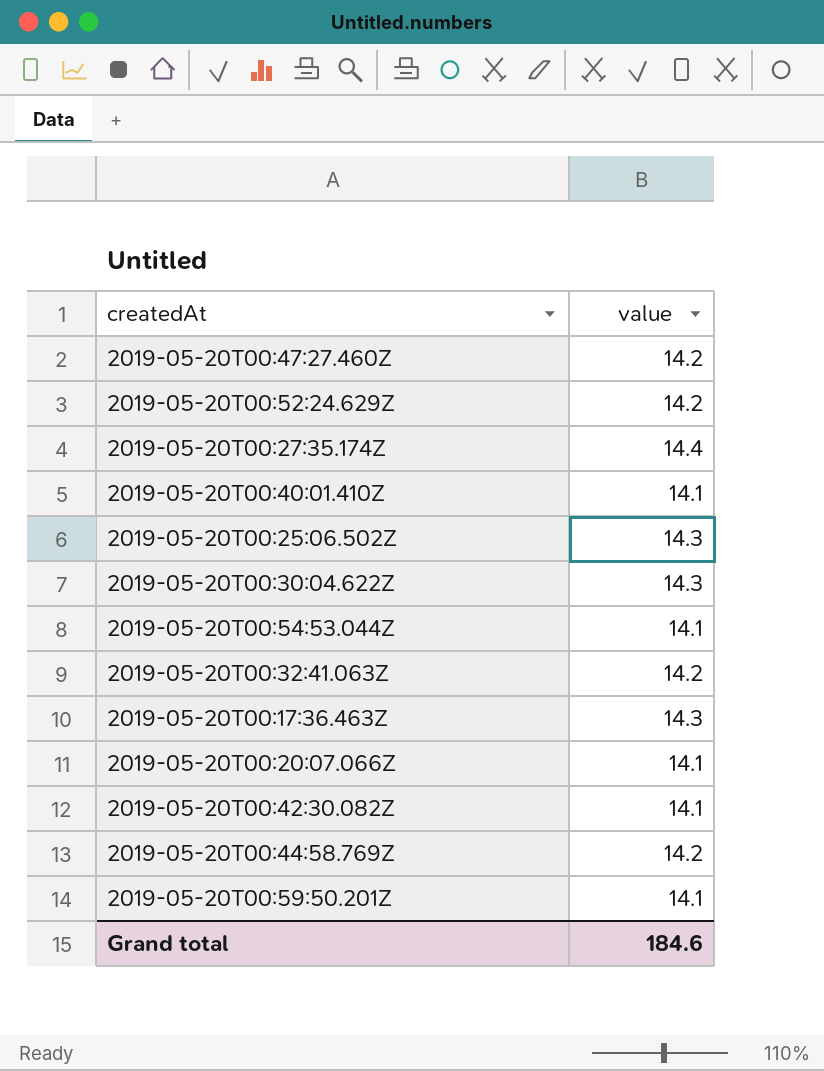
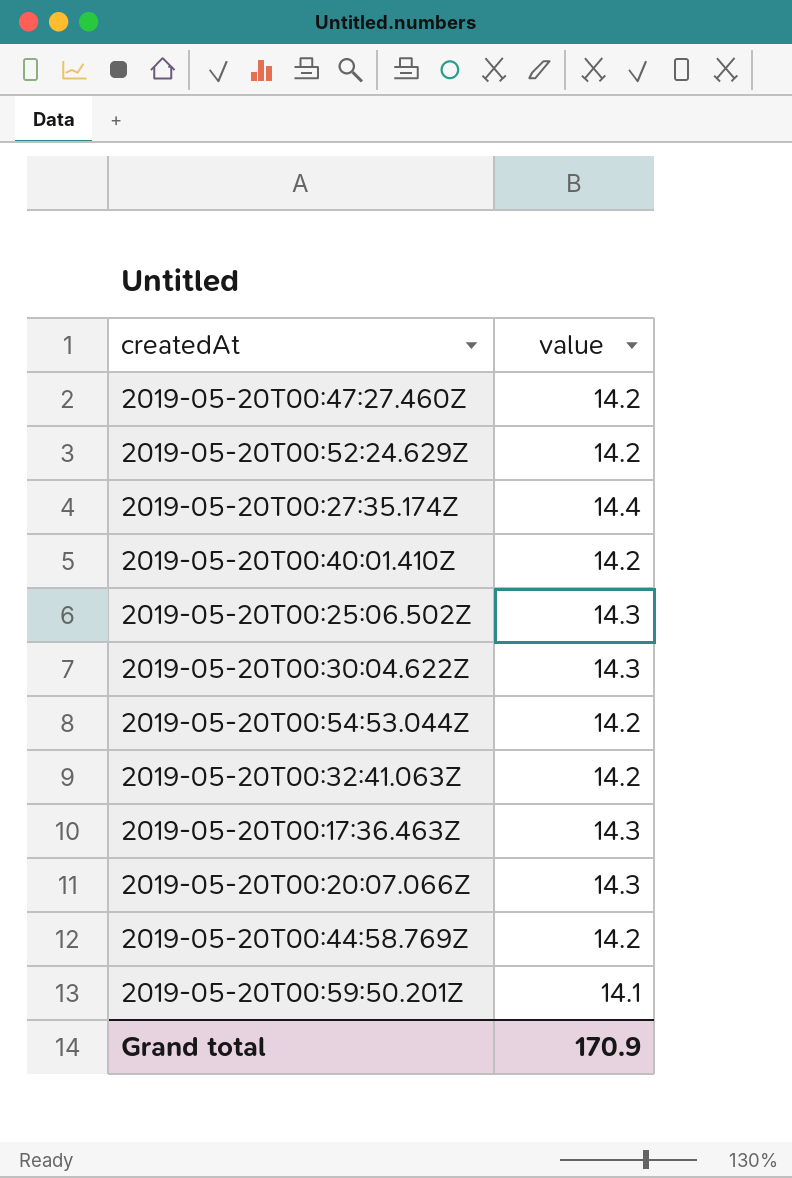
row 2019-05-20T00:42:30.082Z: 14.1 -> none
2019-05-20T00:40:01.410Z | value: 14.1 -> 14.2
2019-05-20T00:54:53.044Z | value: 14.1 -> 14.2
2019-05-20T00:20:07.066Z | value: 14.1 -> 14.3
Grand total | value: 184.6 -> 170.9

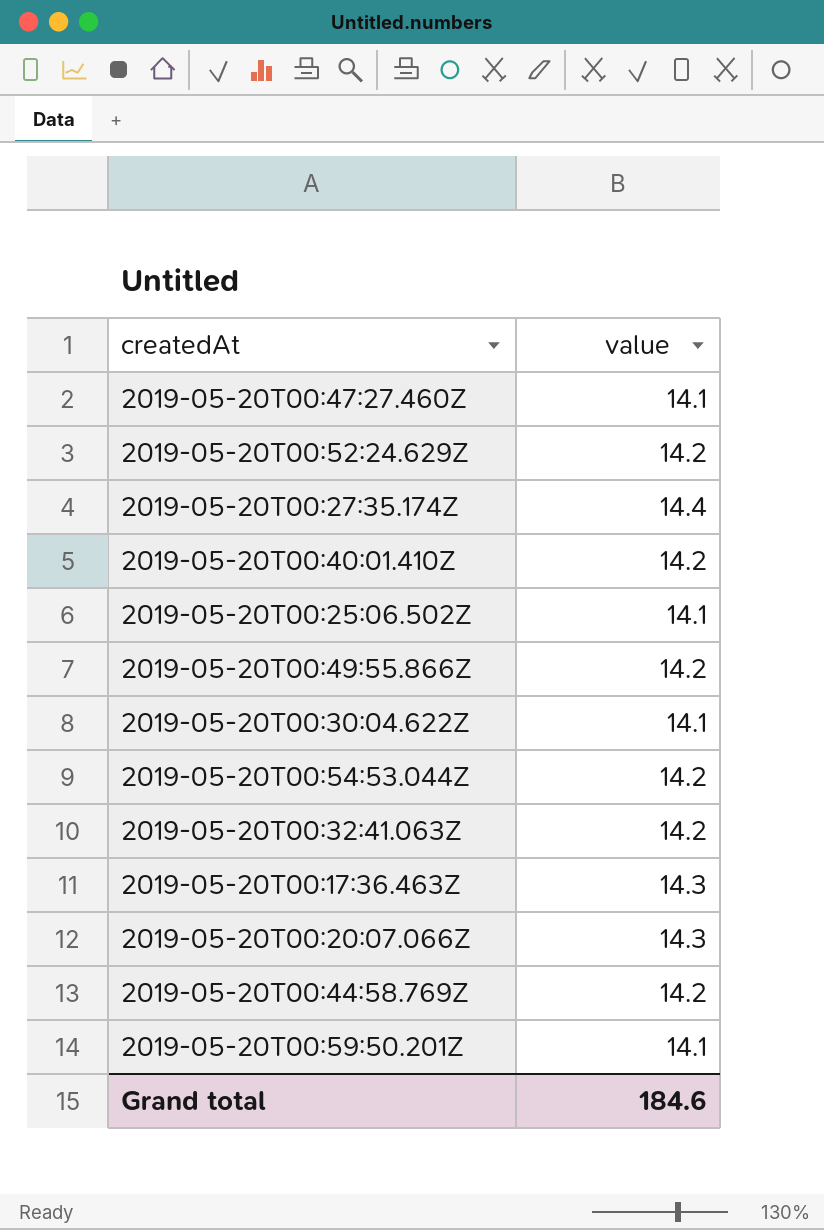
2019-05-20T00:47:27.460Z | value: 14.2 -> 14.1
2019-05-20T00:25:06.502Z | value: 14.3 -> 14.1
row 2019-05-20T00:49:55.866Z: none -> 14.2
2019-05-20T00:30:04.622Z | value: 14.3 -> 14.1
Grand total | value: 170.9 -> 184.6

